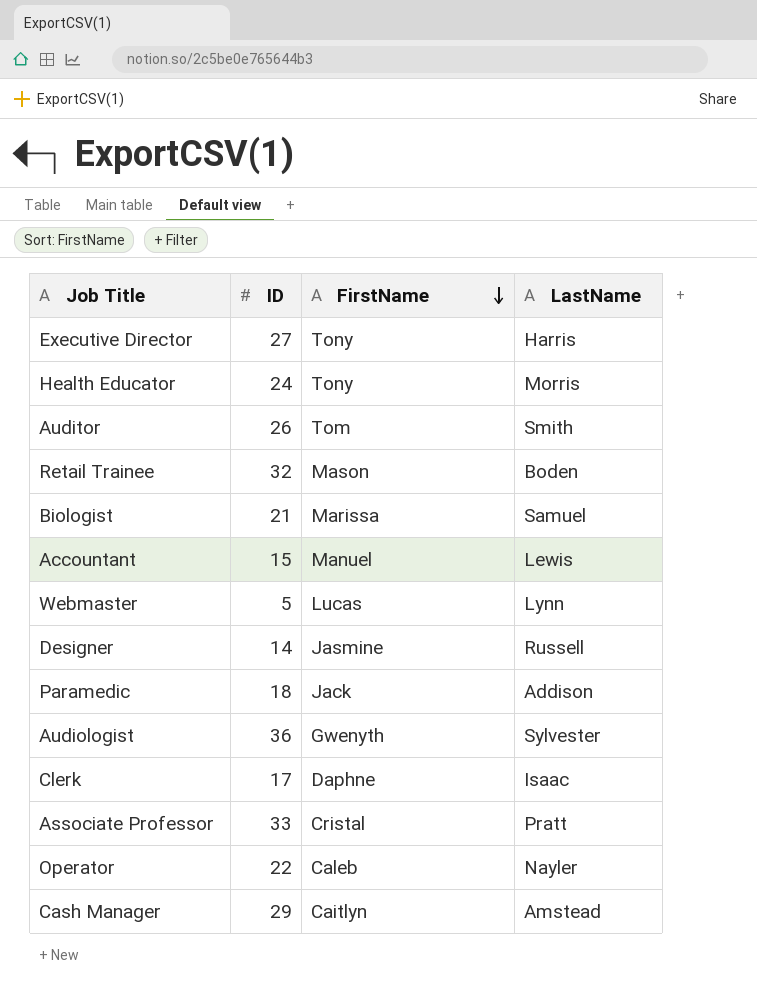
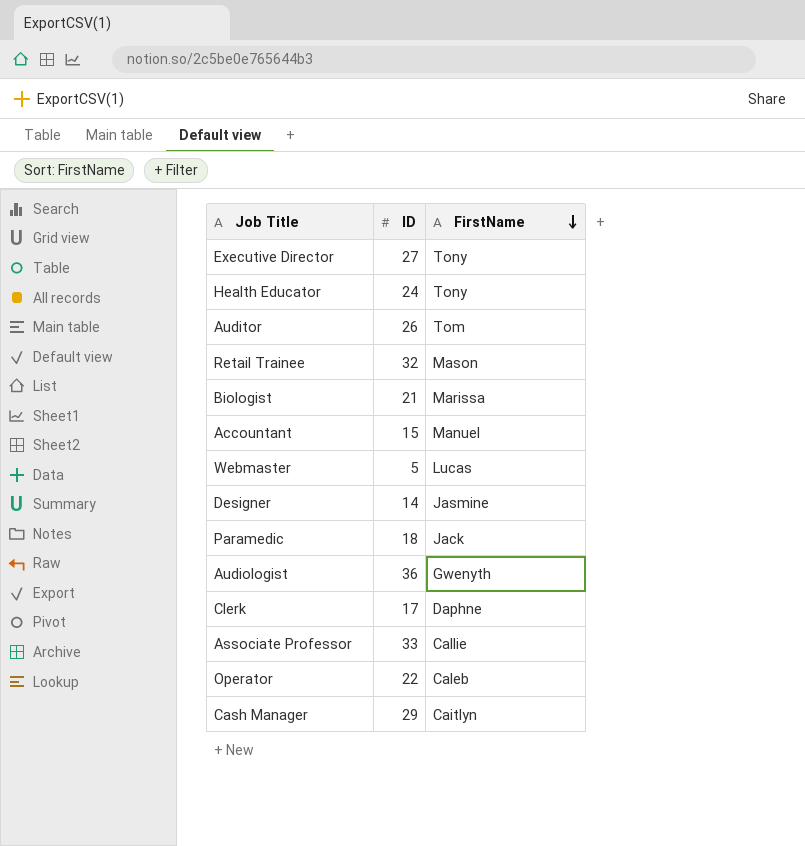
column LastName | position: 4 -> none
Associate Professor | FirstName: Cristal -> Callie

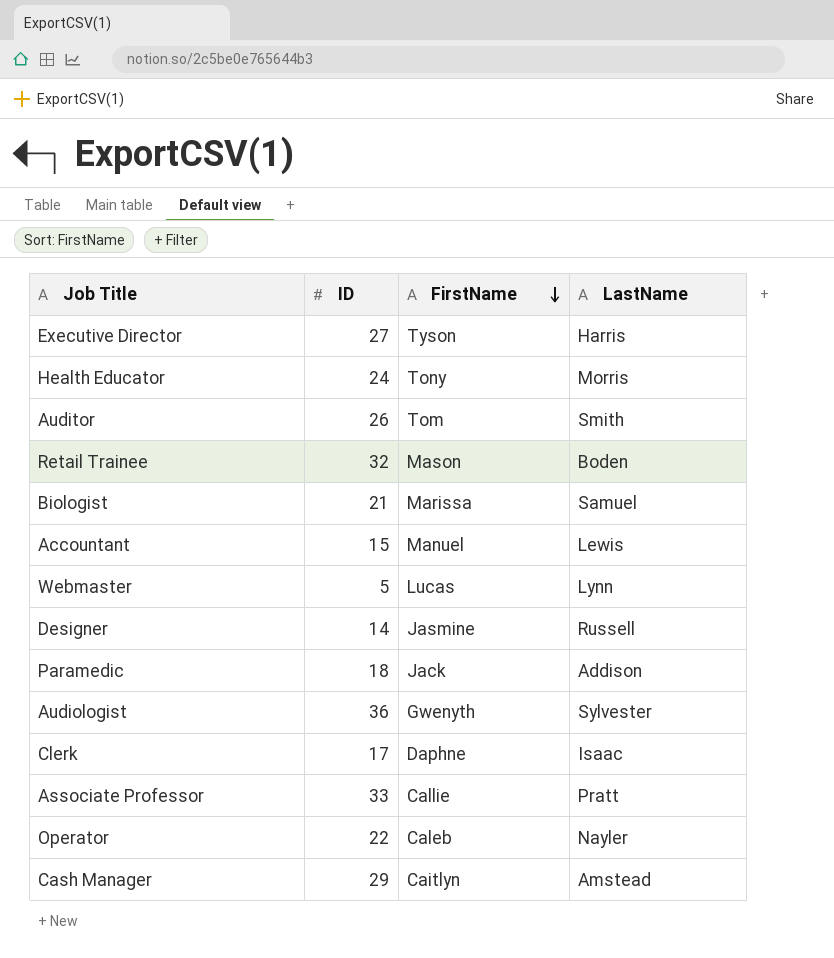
column LastName | position: none -> 4
Executive Director | FirstName: Tony -> Tyson

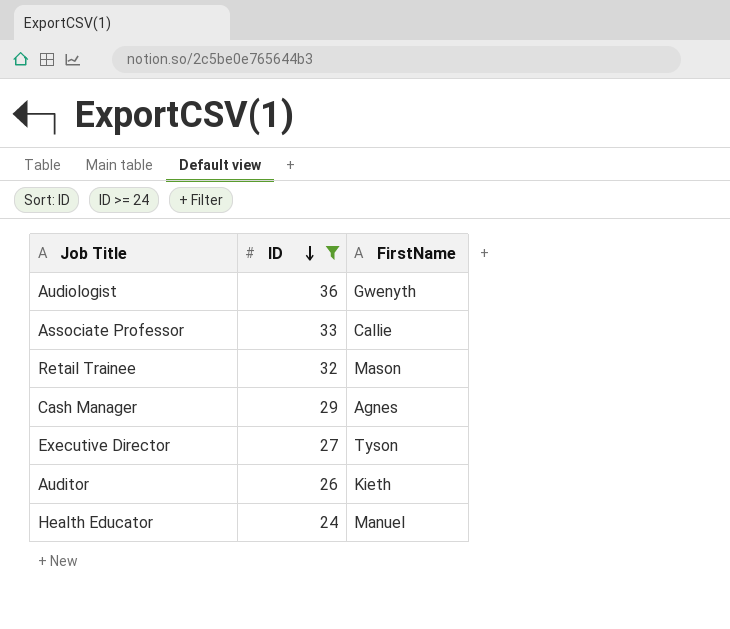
filter: none -> ID >= 24
row order: FirstName descending -> ID descending
column LastName | position: 4 -> none
Cash Manager | FirstName: Caitlyn -> Agnes
Auditor | FirstName: Tom -> Kieth
Health Educator | FirstName: Tony -> Manuel

